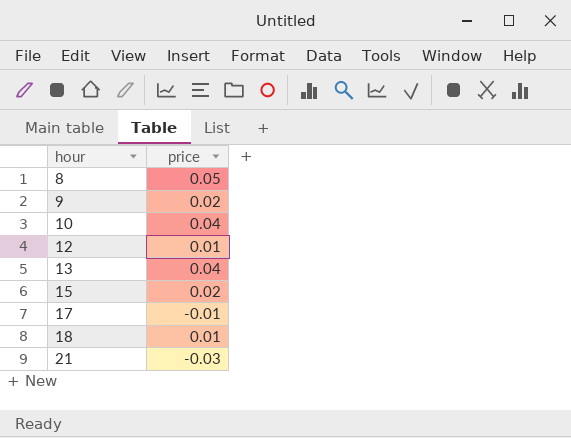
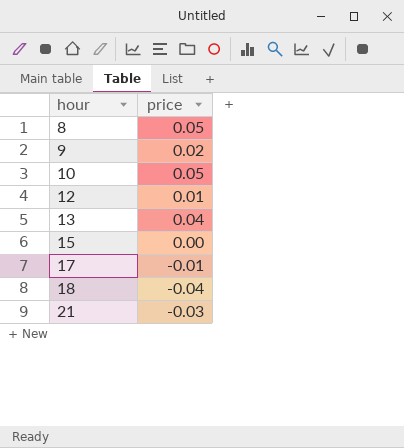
10 | price: 0.04 -> 0.05
15 | price: 0.02 -> 0.00
18 | price: 0.01 -> -0.04

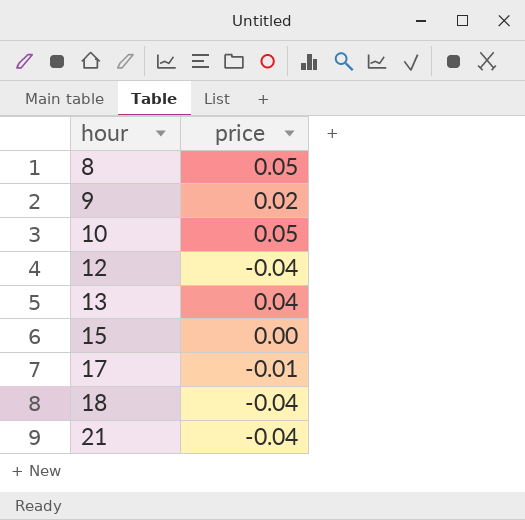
12 | price: 0.01 -> -0.04
21 | price: -0.03 -> -0.04

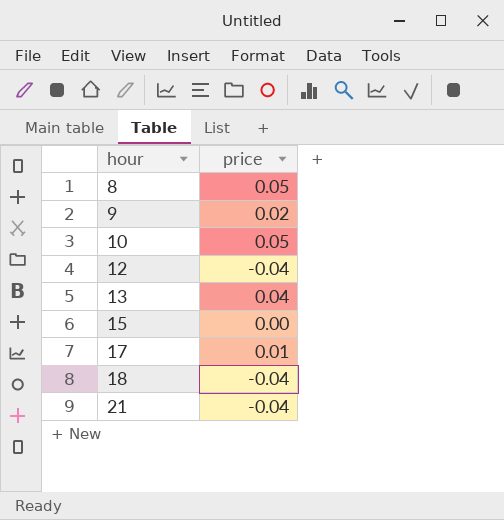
17 | price: -0.01 -> 0.01

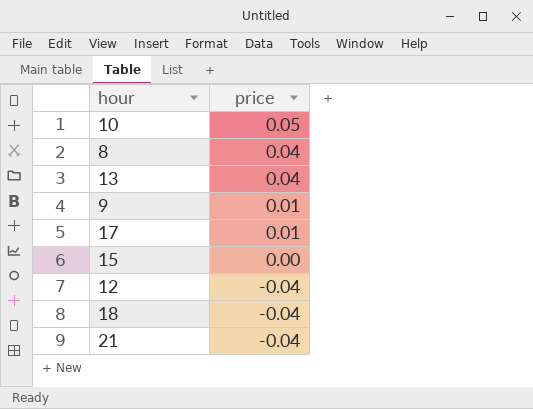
row order: hour ascending -> price descending
8 | price: 0.05 -> 0.04
9 | price: 0.02 -> 0.01

